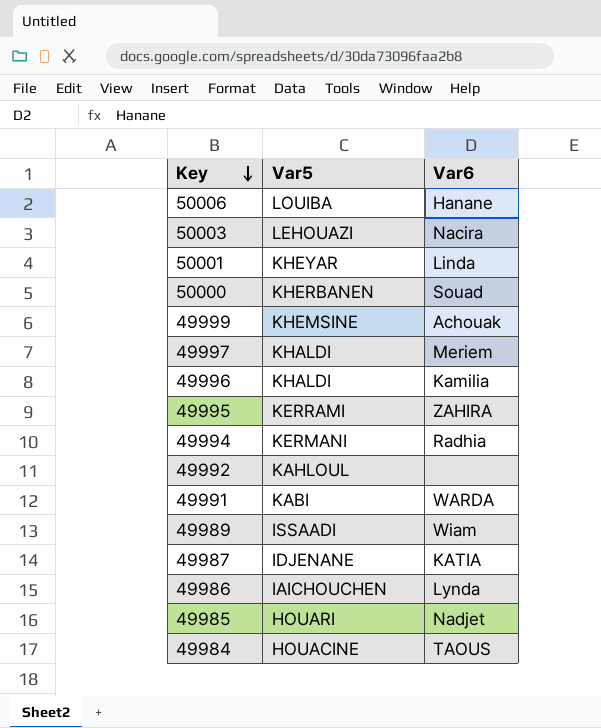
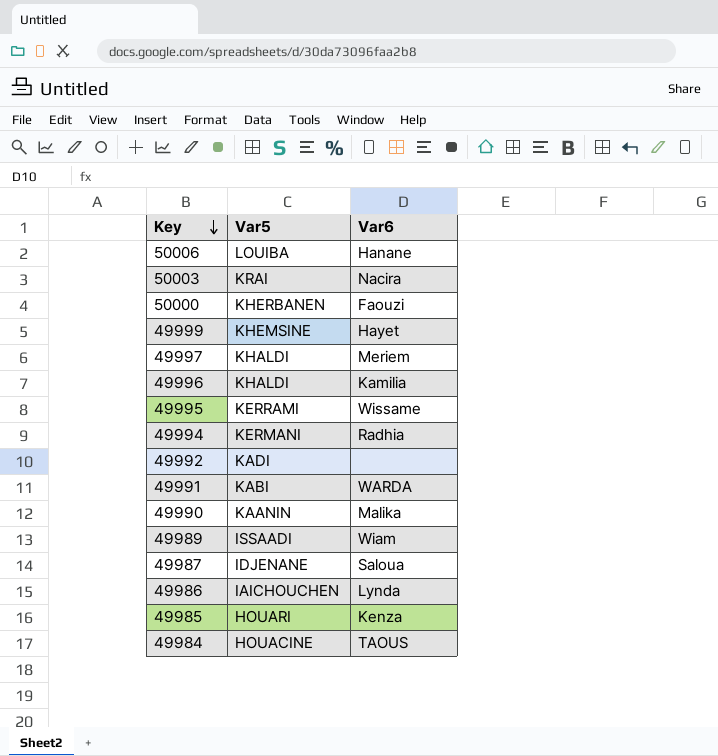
row 50001: KHEYAR | Linda -> none
50003 | Var5: LEHOUAZI -> KRAI
50000 | Var6: Souad -> Faouzi
49999 | Var6: Achouak -> Hayet
49995 | Var6: ZAHIRA -> Wissame
49992 | Var5: KAHLOUL -> KADI
row 49990: none -> KAANIN | Malika
49987 | Var6: KATIA -> Saloua
49985 | Var6: Nadjet -> Kenza

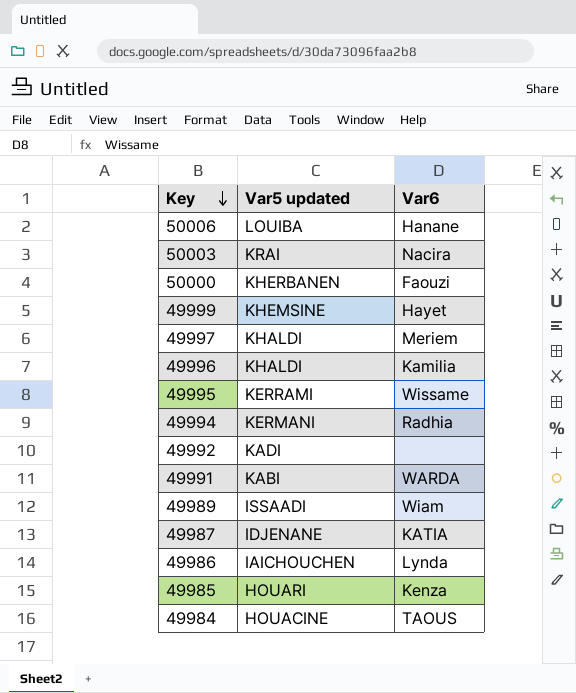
column name: Var5 -> Var5 updated
row 49990: KAANIN | Malika -> none
49987 | Var6: Saloua -> KATIA

